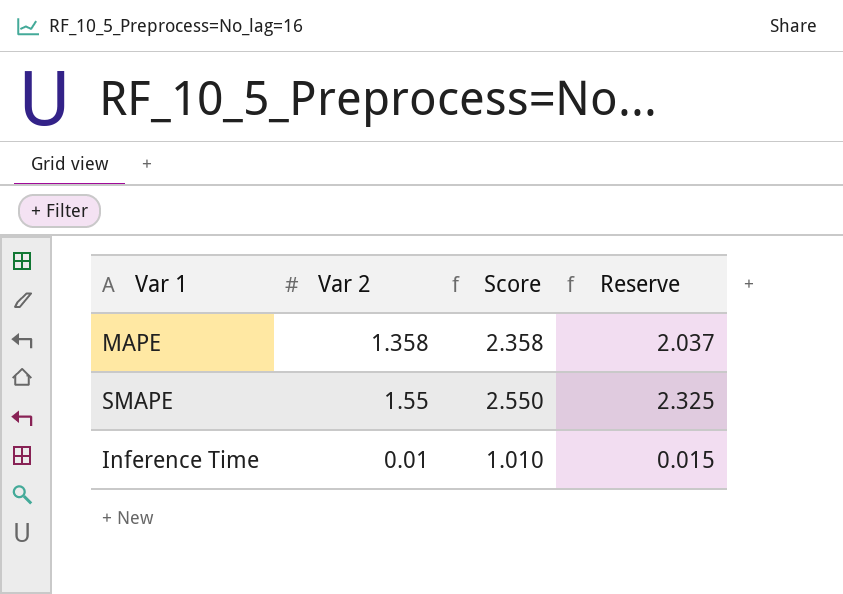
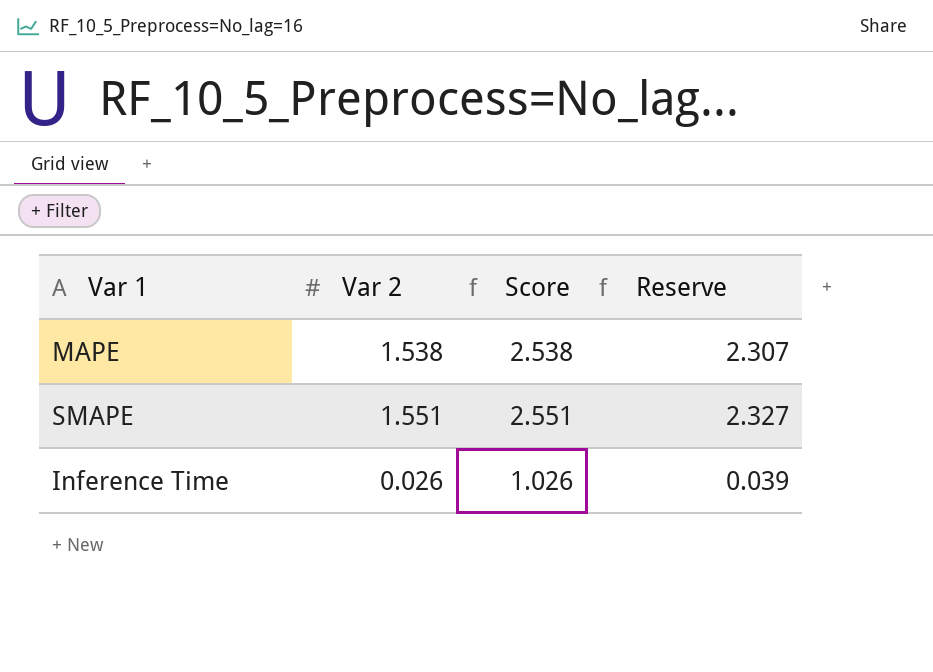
MAPE | Var 2: 1.358 -> 1.538
MAPE | Score: 2.358 -> 2.538
MAPE | Reserve: 2.037 -> 2.307
SMAPE | Var 2: 1.55 -> 1.551
SMAPE | Score: 2.550 -> 2.551
SMAPE | Reserve: 2.325 -> 2.327
Inference Time | Var 2: 0.01 -> 0.026
Inference Time | Score: 1.010 -> 1.026
Inference Time | Reserve: 0.015 -> 0.039

